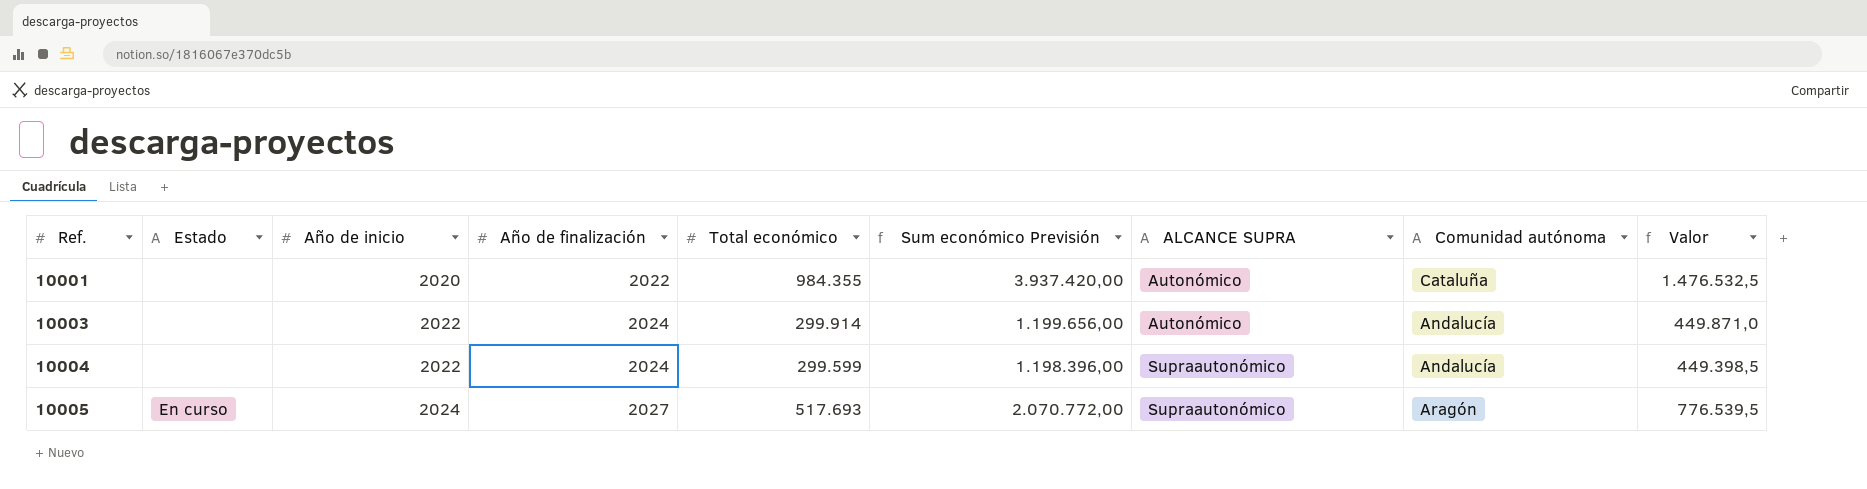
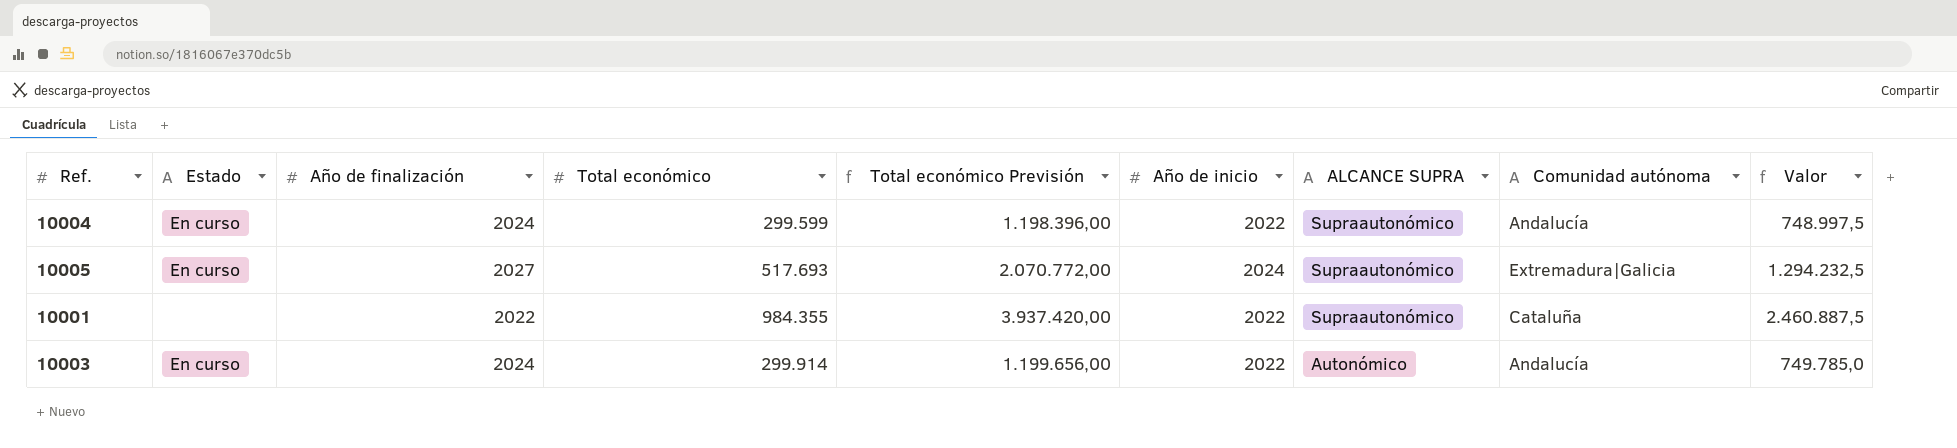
row order: Ref. ascending -> ALCANCE SUPRA descending
column name: Sum económico Previsión -> Total económico Previsión
column Año de inicio | position: 3 -> 6
column Valor | formula: [Total económico] * 1,5 -> [Total económico] * 2,5
10004 | Estado: none -> En curso
10005 | Comunidad autónoma: Aragón -> Extremadura|Galicia
10001 | Año de inicio: 2020 -> 2022
10001 | ALCANCE SUPRA: Autonómico -> Supraautonómico
10003 | Estado: none -> En curso

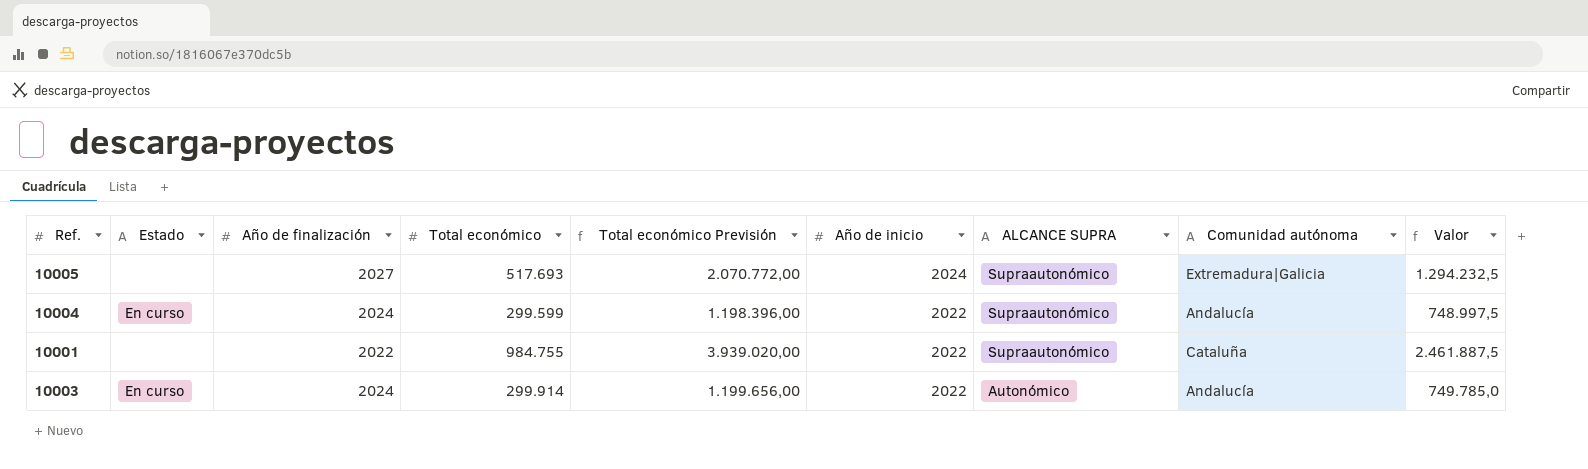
row order: ALCANCE SUPRA descending -> Año de inicio descending
10005 | Estado: En curso -> none
10001 | Total económico: 984.355 -> 984.755
10001 | Total económico Previsión: 3.937.420,00 -> 3.939.020,00
10001 | Valor: 2.460.887,5 -> 2.461.887,5

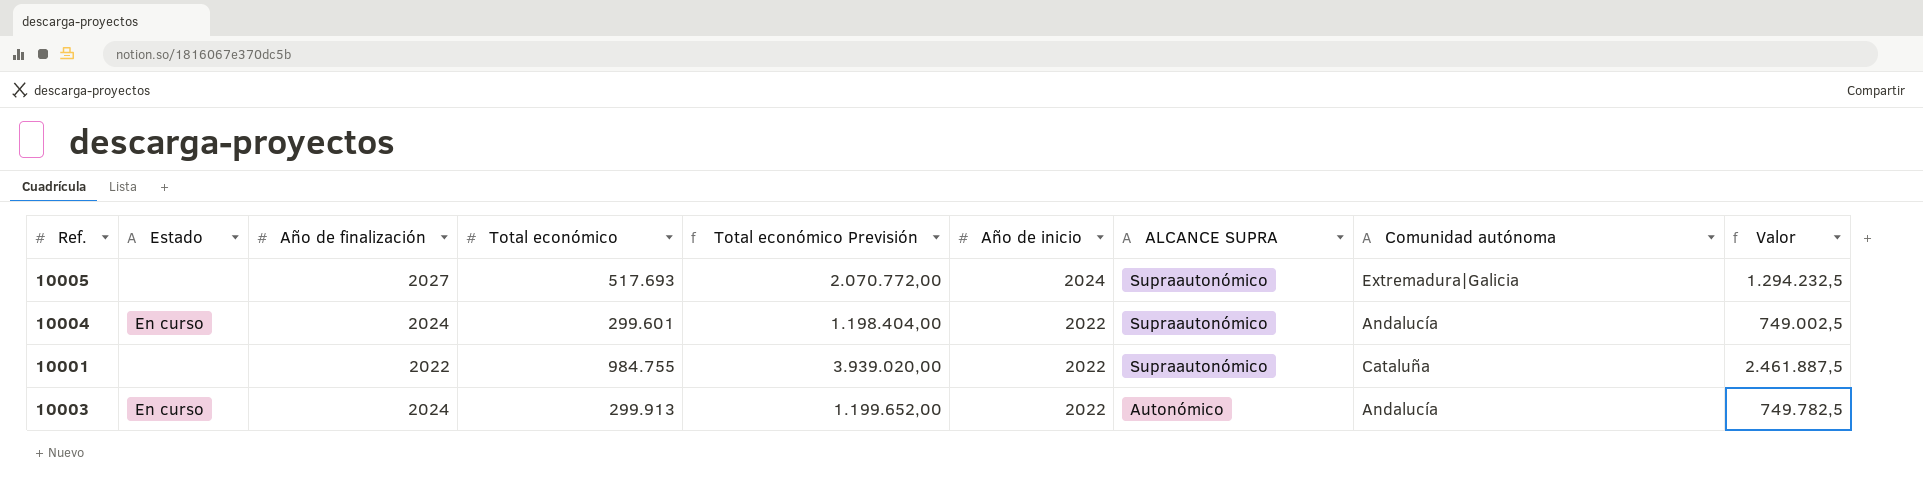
10004 | Total económico: 299.599 -> 299.601
10004 | Total económico Previsión: 1.198.396,00 -> 1.198.404,00
10004 | Valor: 748.997,5 -> 749.002,5
10003 | Total económico: 299.914 -> 299.913
10003 | Total económico Previsión: 1.199.656,00 -> 1.199.652,00
10003 | Valor: 749.785,0 -> 749.782,5

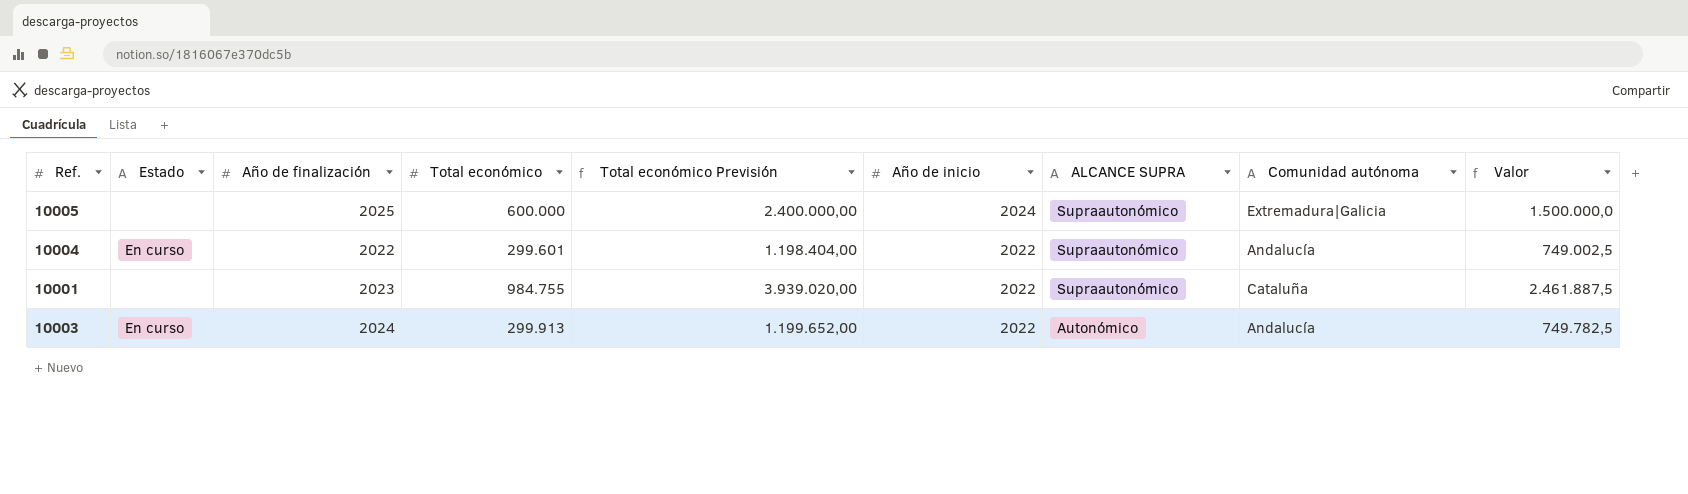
10005 | Año de finalización: 2027 -> 2025
10005 | Total económico: 517.693 -> 600.000
10005 | Total económico Previsión: 2.070.772,00 -> 2.400.000,00
10005 | Valor: 1.294.232,5 -> 1.500.000,0
10004 | Año de finalización: 2024 -> 2022
10001 | Año de finalización: 2022 -> 2023

